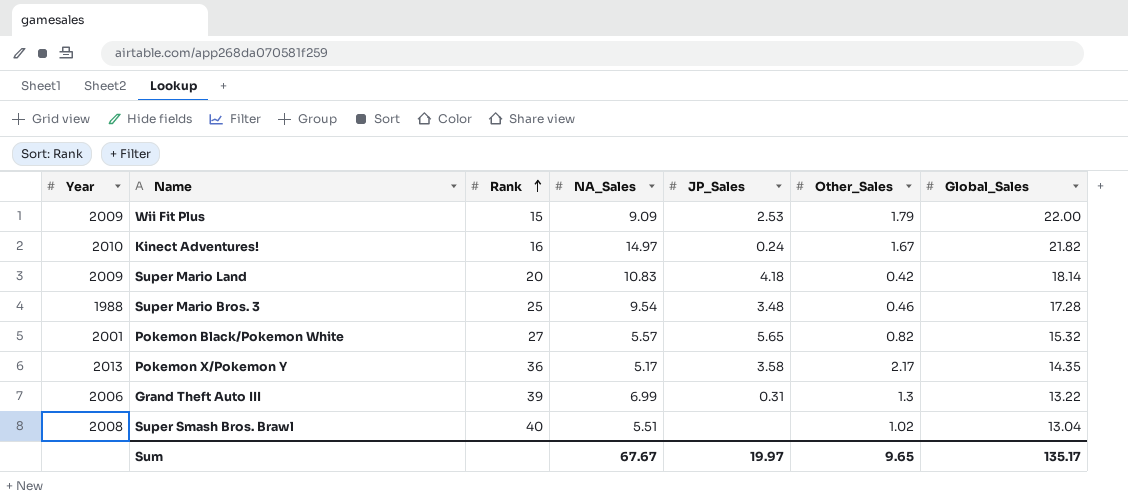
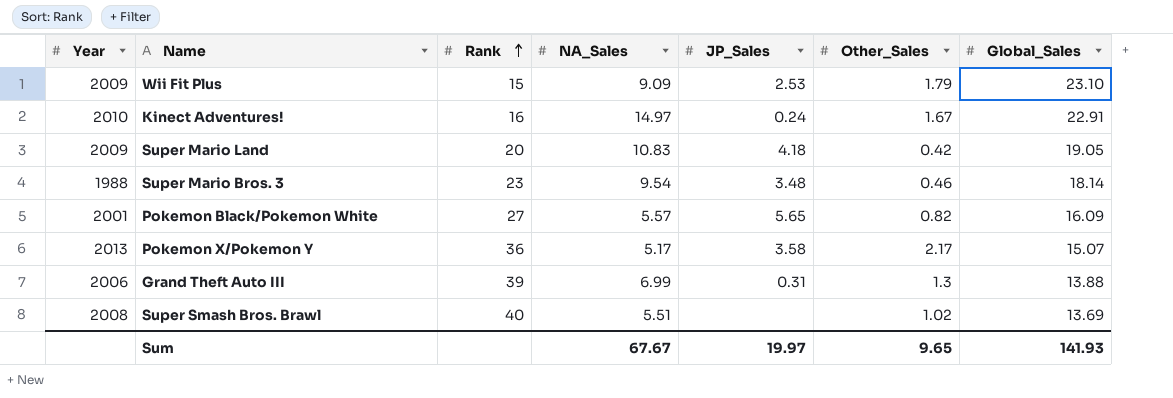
Wii Fit Plus | Global_Sales: 22.00 -> 23.10
Kinect Adventures! | Global_Sales: 21.82 -> 22.91
Super Mario Land | Global_Sales: 18.14 -> 19.05
Super Mario Bros. 3 | Rank: 25 -> 23
Super Mario Bros. 3 | Global_Sales: 17.28 -> 18.14
Pokemon Black/Pokemon White | Global_Sales: 15.32 -> 16.09
Pokemon X/Pokemon Y | Global_Sales: 14.35 -> 15.07
Grand Theft Auto III | Global_Sales: 13.22 -> 13.88
Super Smash Bros. Brawl | Global_Sales: 13.04 -> 13.69
Sum | Global_Sales: 135.17 -> 141.93

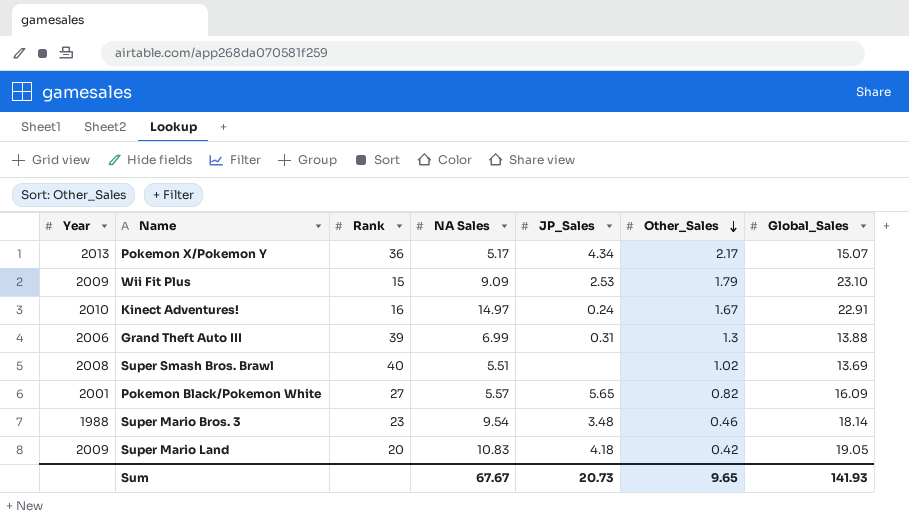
row order: Rank ascending -> Other_Sales descending
column name: NA_Sales -> NA Sales
Pokemon X/Pokemon Y | JP_Sales: 3.58 -> 4.34
Sum | JP_Sales: 19.97 -> 20.73

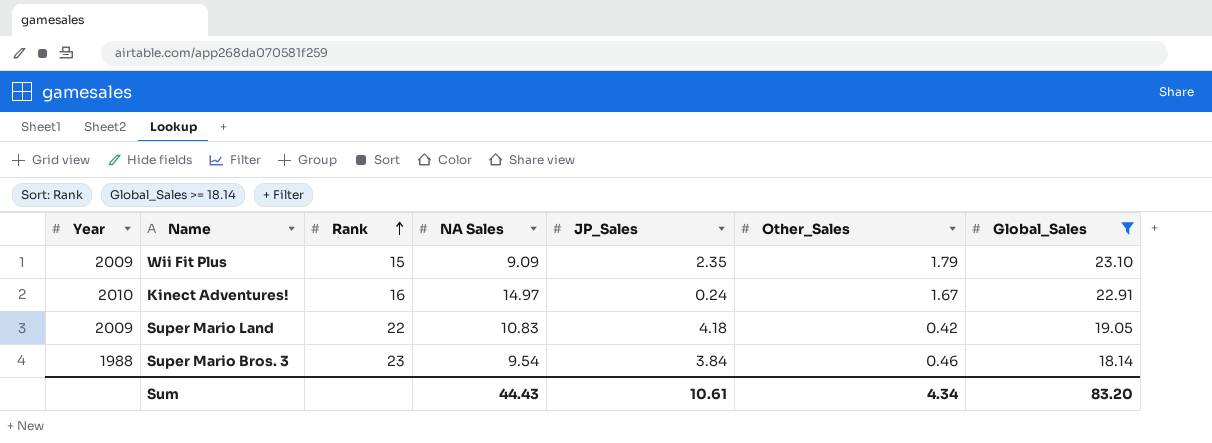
filter: none -> Global_Sales >= 18.14
row order: Other_Sales descending -> Rank ascending
Wii Fit Plus | JP_Sales: 2.53 -> 2.35
Super Mario Land | Rank: 20 -> 22
Super Mario Bros. 3 | JP_Sales: 3.48 -> 3.84
Sum | NA Sales: 67.67 -> 44.43
Sum | JP_Sales: 20.73 -> 10.61
Sum | Other_Sales: 9.65 -> 4.34
Sum | Global_Sales: 141.93 -> 83.20

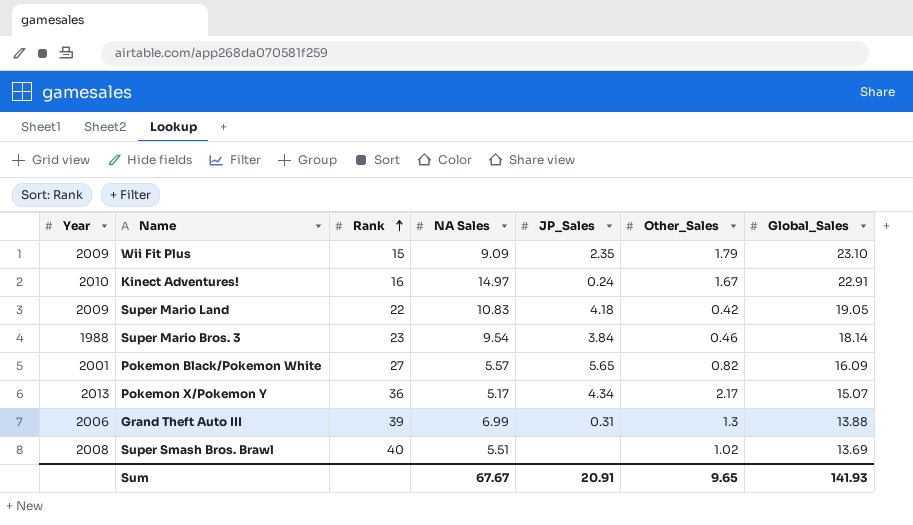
filter: Global_Sales >= 18.14 -> none
Sum | NA Sales: 44.43 -> 67.67
Sum | JP_Sales: 10.61 -> 20.91
Sum | Other_Sales: 4.34 -> 9.65
Sum | Global_Sales: 83.20 -> 141.93

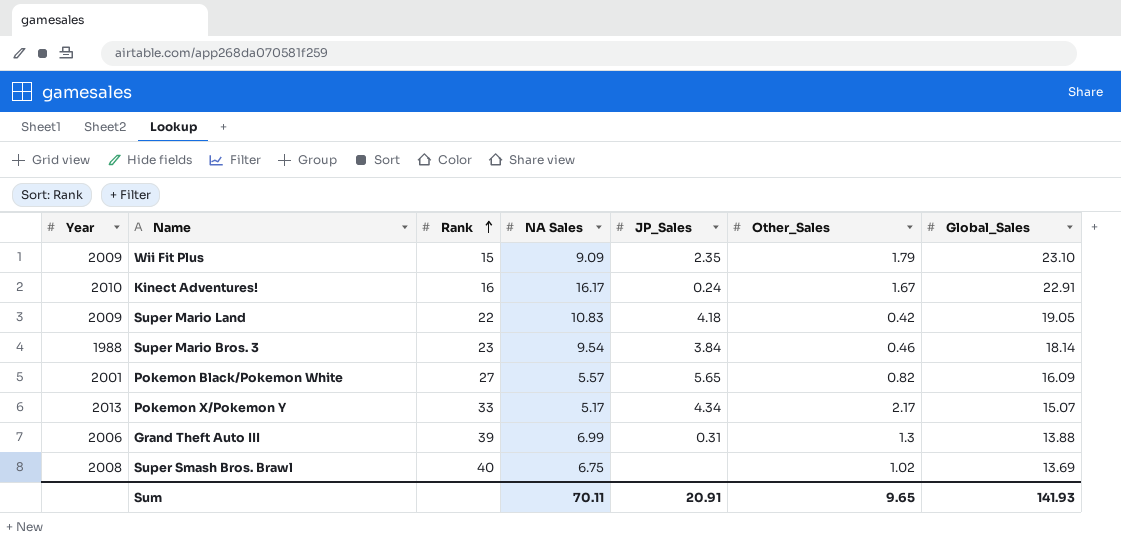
Kinect Adventures! | NA Sales: 14.97 -> 16.17
Pokemon X/Pokemon Y | Rank: 36 -> 33
Super Smash Bros. Brawl | NA Sales: 5.51 -> 6.75
Sum | NA Sales: 67.67 -> 70.11

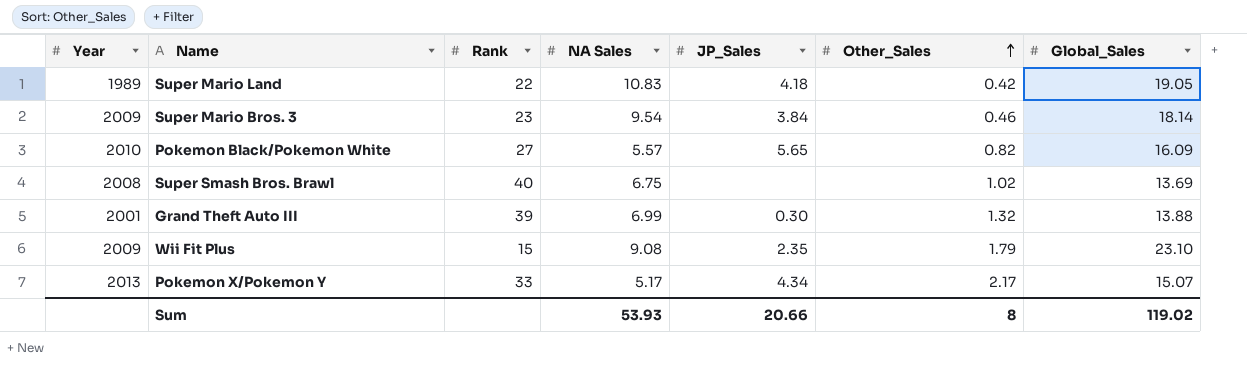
row order: Rank ascending -> Other_Sales ascending
row Kinect Adventures!: 2010 | 16 | 16.17 | 0.24 | 1.67 | 22.91 -> none
Super Mario Land | Year: 2009 -> 1989
Super Mario Bros. 3 | Year: 1988 -> 2009
Pokemon Black/Pokemon White | Year: 2001 -> 2010
Grand Theft Auto III | Year: 2006 -> 2001
Grand Theft Auto III | JP_Sales: 0.31 -> 0.30
Grand Theft Auto III | Other_Sales: 1.3 -> 1.32
Wii Fit Plus | NA Sales: 9.09 -> 9.08
Sum | NA Sales: 70.11 -> 53.93
Sum | JP_Sales: 20.91 -> 20.66
Sum | Other_Sales: 9.65 -> 8
Sum | Global_Sales: 141.93 -> 119.02

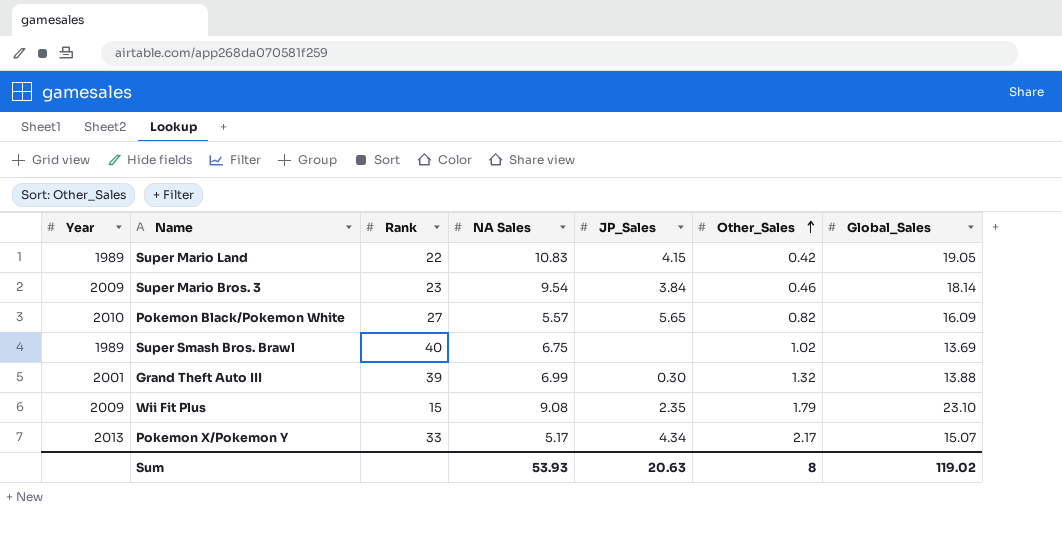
Super Mario Land | JP_Sales: 4.18 -> 4.15
Super Smash Bros. Brawl | Year: 2008 -> 1989
Sum | JP_Sales: 20.66 -> 20.63

